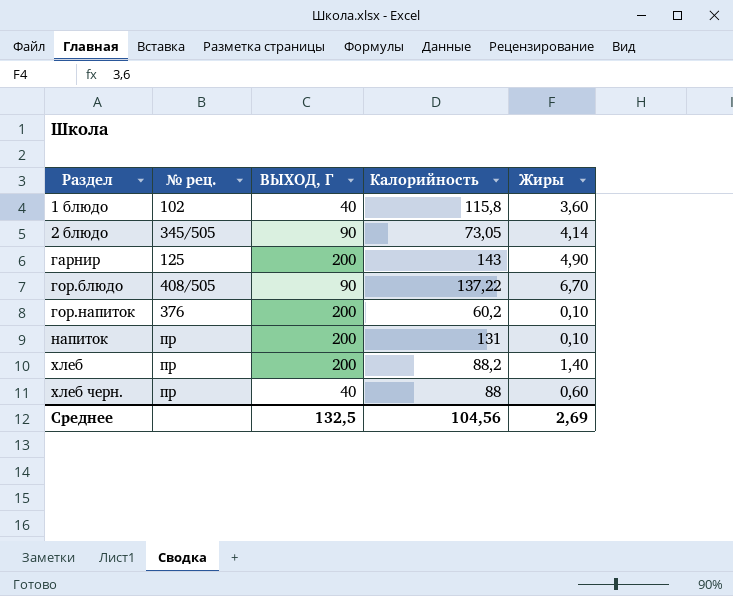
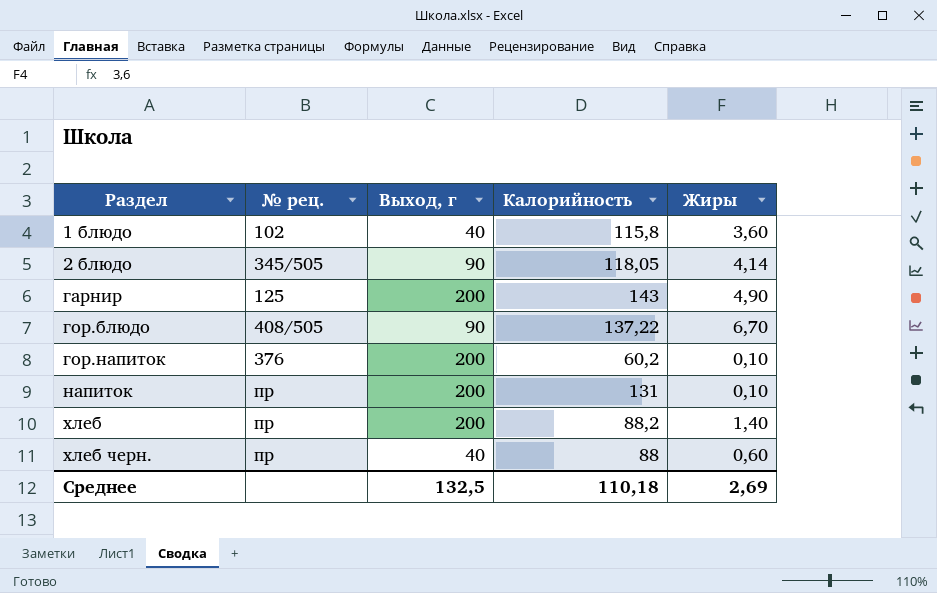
column name: ВЫХОД, Г -> Выход, г
2 блюдо | Калорийность: 73,05 -> 118,05
Среднее | Калорийность: 104,56 -> 110,18

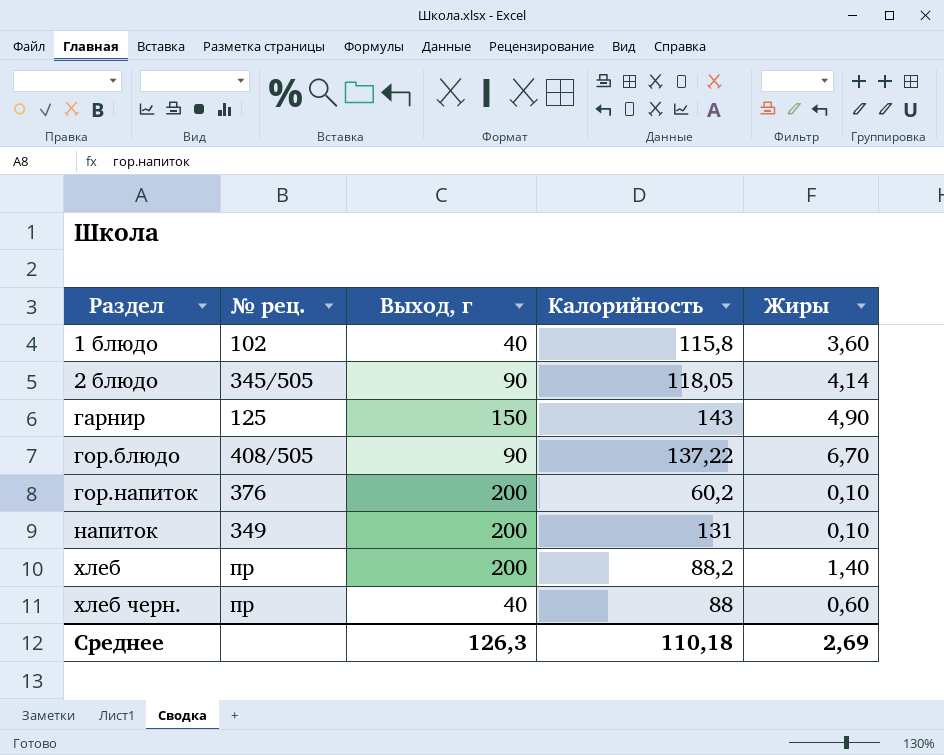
гарнир | Выход, г: 200 -> 150
напиток | № рец.: пр -> 349
Среднее | Выход, г: 132,5 -> 126,3

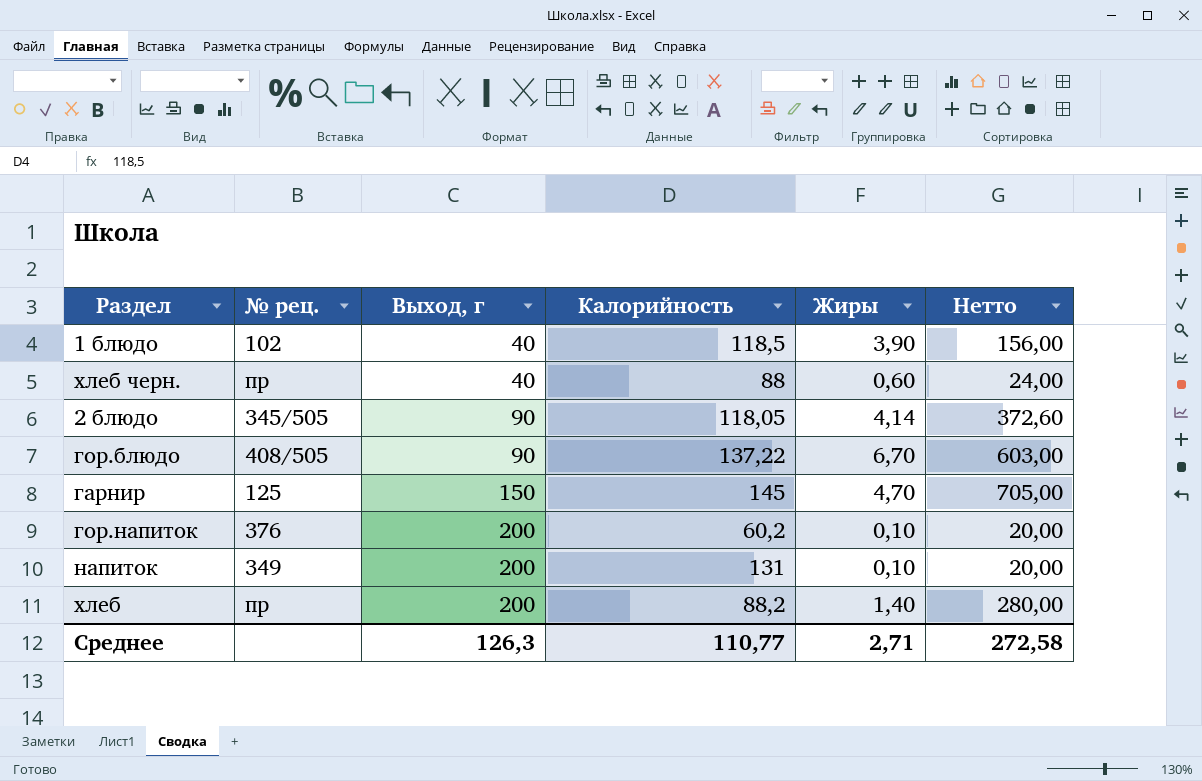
row order: Раздел ascending -> Выход, г ascending
column Нетто | formula: none -> [Выход, г] * [Жиры]
1 блюдо | Калорийность: 115,8 -> 118,5
1 блюдо | Жиры: 3,60 -> 3,90
гарнир | Калорийность: 143 -> 145
гарнир | Жиры: 4,90 -> 4,70
Среднее | Калорийность: 110,18 -> 110,77
Среднее | Жиры: 2,69 -> 2,71

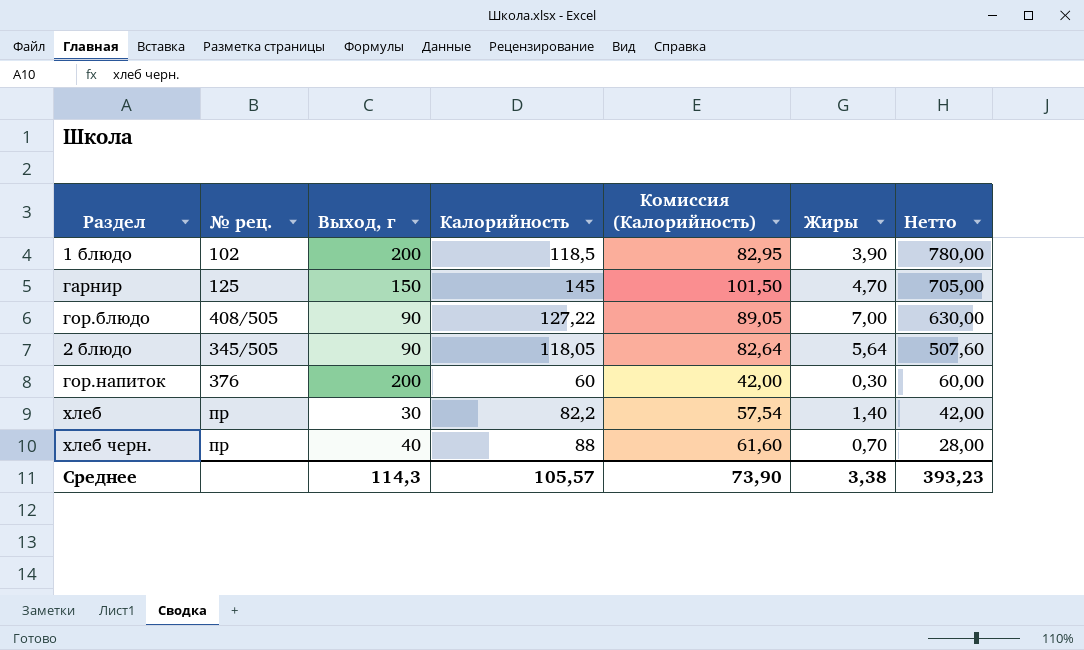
row order: Выход, г ascending -> Нетто descending
column Комиссия (Калорийность) | formula: none -> [Калорийность] * 0,7
row напиток: 349 | 200 | 131 | 0,10 | 20,00 -> none
1 блюдо | Выход, г: 40 -> 200
1 блюдо | Нетто: 156,00 -> 780,00
гор.блюдо | Калорийность: 137,22 -> 127,22
гор.блюдо | Жиры: 6,70 -> 7,00
гор.блюдо | Нетто: 603,00 -> 630,00
2 блюдо | Жиры: 4,14 -> 5,64
2 блюдо | Нетто: 372,60 -> 507,60
гор.напиток | Калорийность: 60,2 -> 60
гор.напиток | Жиры: 0,10 -> 0,30
гор.напиток | Нетто: 20,00 -> 60,00
хлеб | Выход, г: 200 -> 30
хлеб | Калорийность: 88,2 -> 82,2
хлеб | Нетто: 280,00 -> 42,00
хлеб черн. | Жиры: 0,60 -> 0,70
хлеб черн. | Нетто: 24,00 -> 28,00
Среднее | Выход, г: 126,3 -> 114,3
Среднее | Калорийность: 110,77 -> 105,57
Среднее | Жиры: 2,71 -> 3,38
Среднее | Нетто: 272,58 -> 393,23

